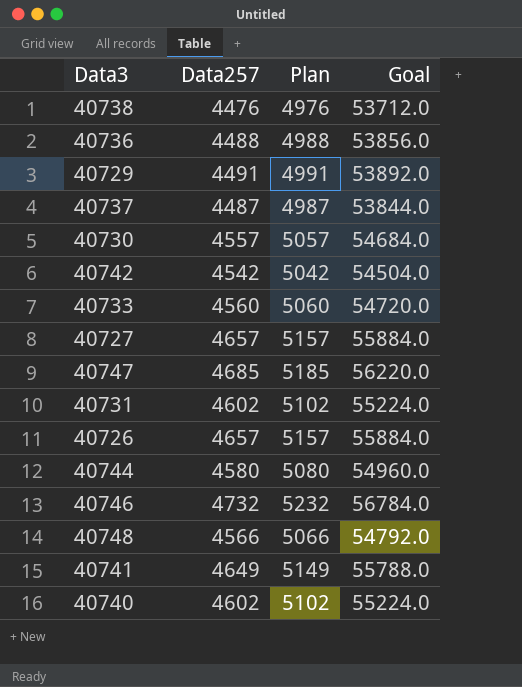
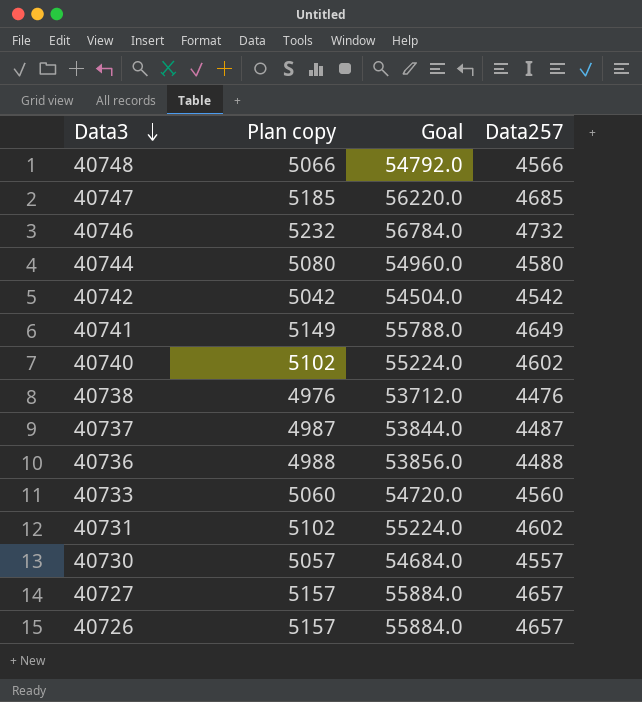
row order: none -> Data3 descending
column name: Plan -> Plan copy
column Data257 | position: 2 -> 4
row 40729: 4491 | 4991 | 53892.0 -> none

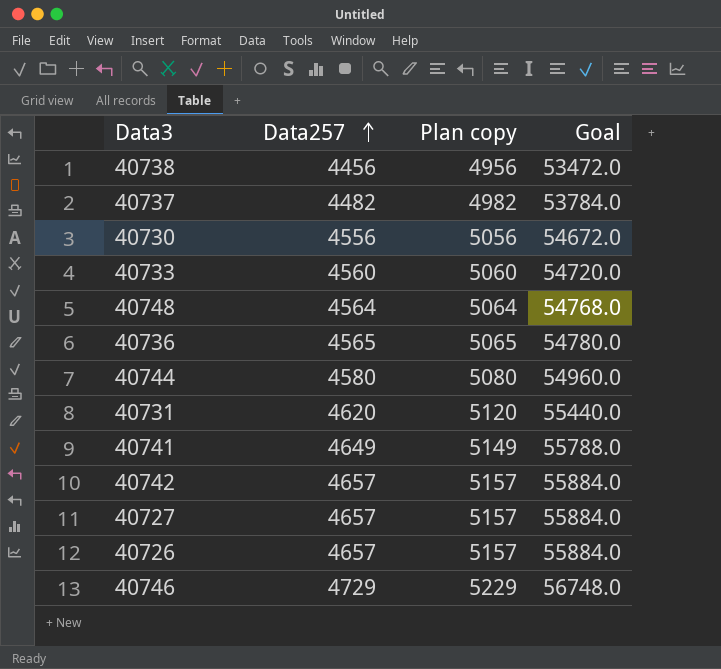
row order: Data3 descending -> Data257 ascending
column Data257 | position: 4 -> 2
row 40747: 5185 | 56220.0 | 4685 -> none
row 40740: 5102 | 55224.0 | 4602 -> none
40738 | Data257: 4476 -> 4456
40738 | Plan copy: 4976 -> 4956
40738 | Goal: 53712.0 -> 53472.0
40737 | Data257: 4487 -> 4482
40737 | Plan copy: 4987 -> 4982
40737 | Goal: 53844.0 -> 53784.0
40730 | Data257: 4557 -> 4556
40730 | Plan copy: 5057 -> 5056
40730 | Goal: 54684.0 -> 54672.0
40748 | Data257: 4566 -> 4564
40748 | Plan copy: 5066 -> 5064
40748 | Goal: 54792.0 -> 54768.0
40736 | Data257: 4488 -> 4565
40736 | Plan copy: 4988 -> 5065
40736 | Goal: 53856.0 -> 54780.0
40731 | Data257: 4602 -> 4620
40731 | Plan copy: 5102 -> 5120
40731 | Goal: 55224.0 -> 55440.0
40742 | Data257: 4542 -> 4657
40742 | Plan copy: 5042 -> 5157
40742 | Goal: 54504.0 -> 55884.0
40746 | Data257: 4732 -> 4729
40746 | Plan copy: 5232 -> 5229
40746 | Goal: 56784.0 -> 56748.0

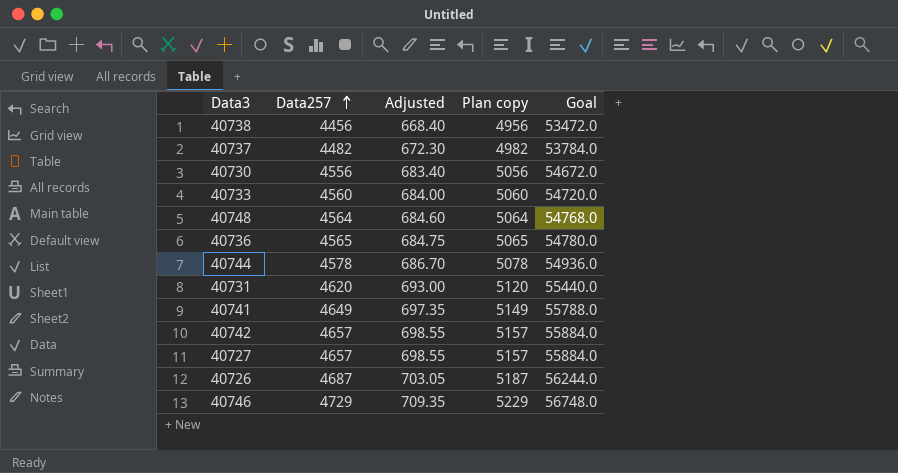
column Adjusted | formula: none -> [Data257] * 0.15
40744 | Data257: 4580 -> 4578
40744 | Plan copy: 5080 -> 5078
40744 | Goal: 54960.0 -> 54936.0
40726 | Data257: 4657 -> 4687
40726 | Plan copy: 5157 -> 5187
40726 | Goal: 55884.0 -> 56244.0

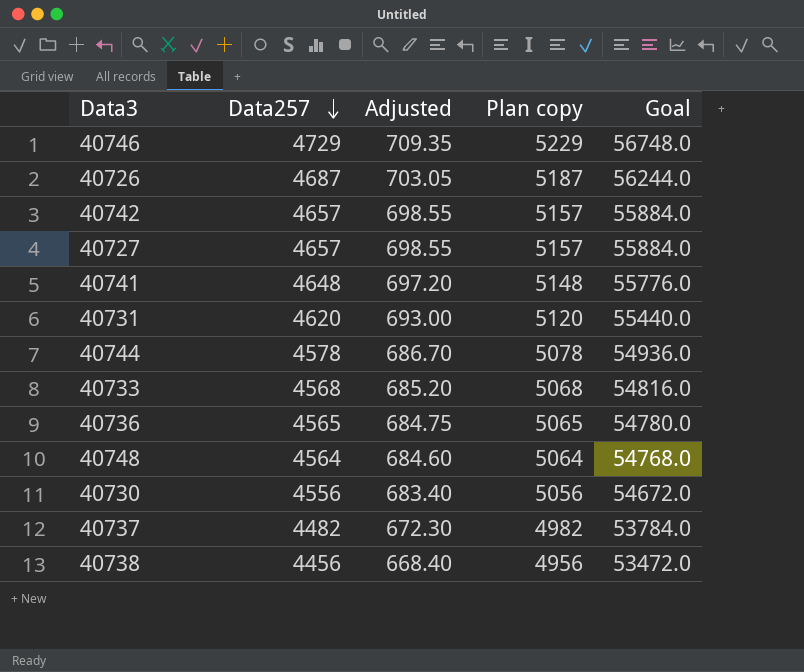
row order: Data257 ascending -> Data257 descending
40741 | Data257: 4649 -> 4648
40741 | Adjusted: 697.35 -> 697.20
40741 | Plan copy: 5149 -> 5148
40741 | Goal: 55788.0 -> 55776.0
40733 | Data257: 4560 -> 4568
40733 | Adjusted: 684.00 -> 685.20
40733 | Plan copy: 5060 -> 5068
40733 | Goal: 54720.0 -> 54816.0

